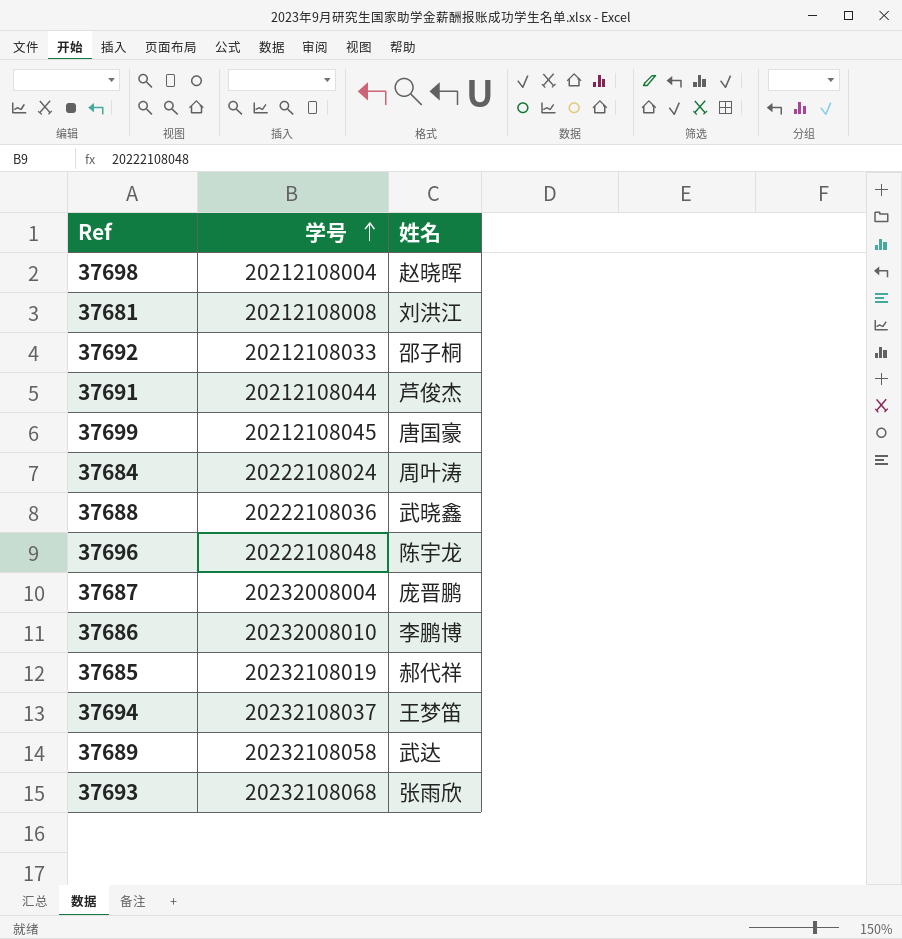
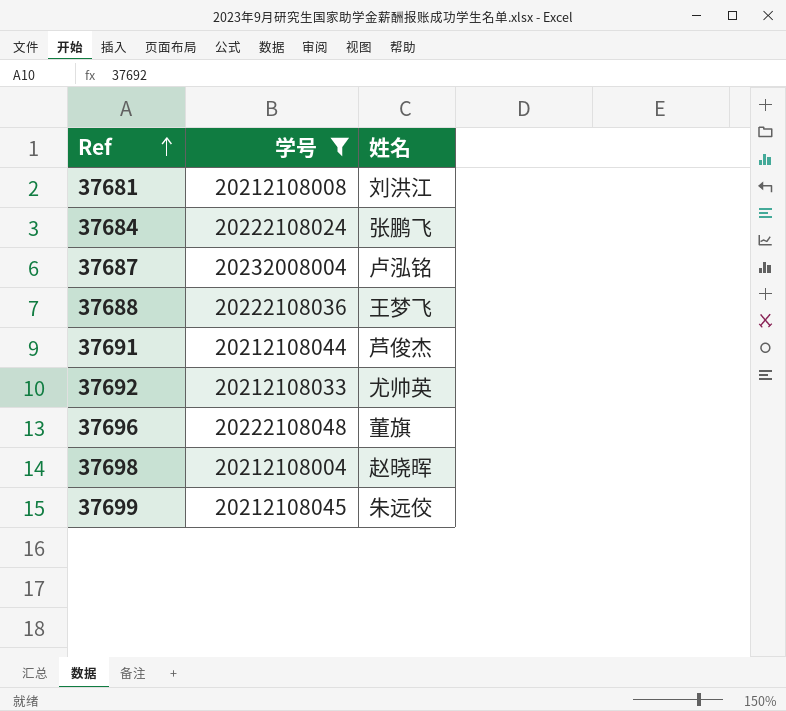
filter: none -> 学号 <= 20232008004
row order: 学号 ascending -> Ref ascending
37684 | 姓名: 周叶涛 -> 张鹏飞
37687 | 姓名: 庞晋鹏 -> 卢泓铭
37688 | 姓名: 武晓鑫 -> 王梦飞
37692 | 姓名: 邵子桐 -> 尤帅英
37696 | 姓名: 陈宇龙 -> 董旗
37699 | 姓名: 唐国豪 -> 朱远佼

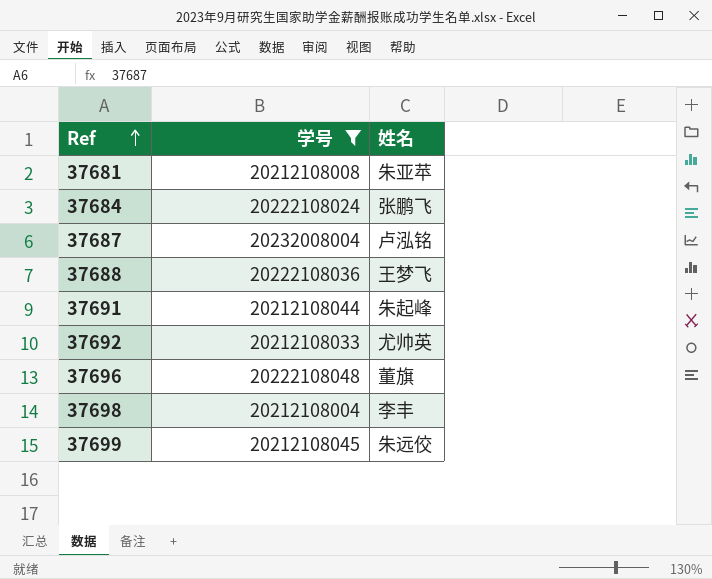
37681 | 姓名: 刘洪江 -> 朱亚苹
37691 | 姓名: 芦俊杰 -> 朱起峰
37698 | 姓名: 赵晓晖 -> 李丰

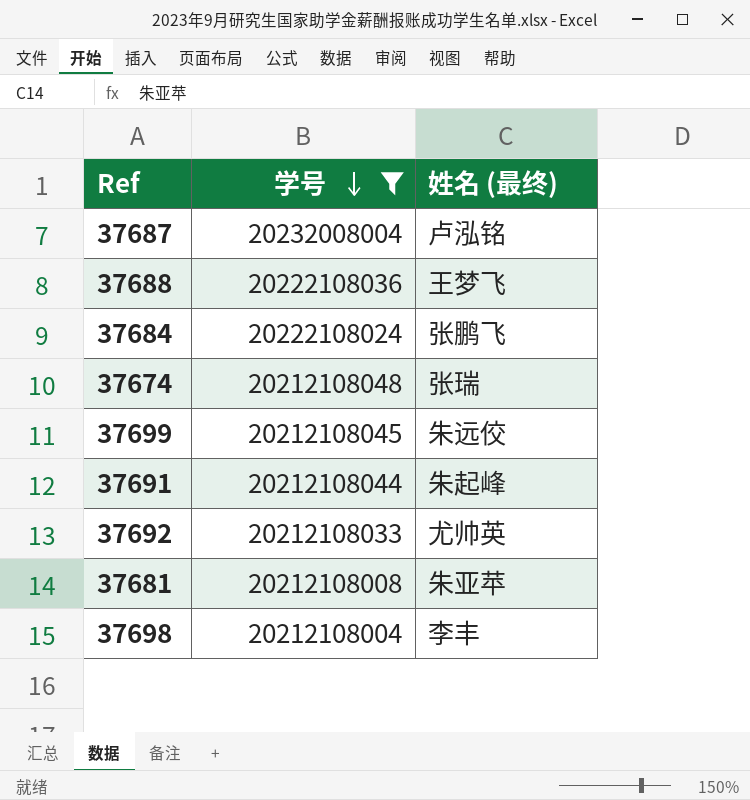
row order: Ref ascending -> 学号 descending
column name: 姓名 -> 姓名 (最终)
row 37696: 20222108048 | 董旗 -> none
row 37674: none -> 20212108048 | 张瑞

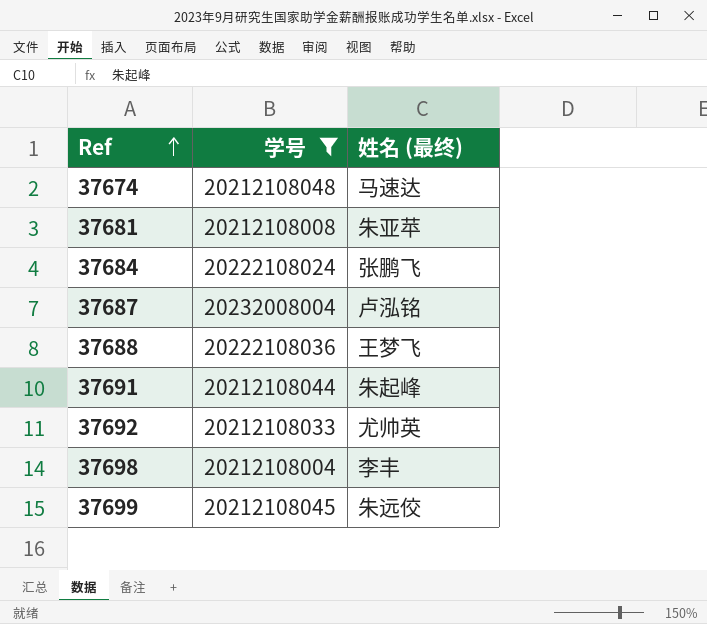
row order: 学号 descending -> Ref ascending
37674 | 姓名 (最终): 张瑞 -> 马速达

